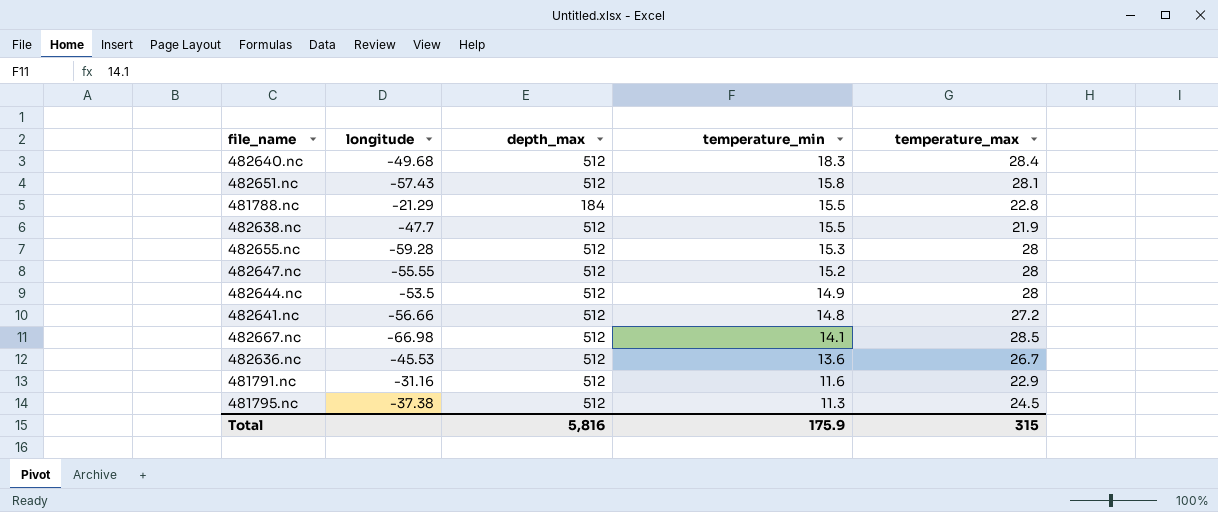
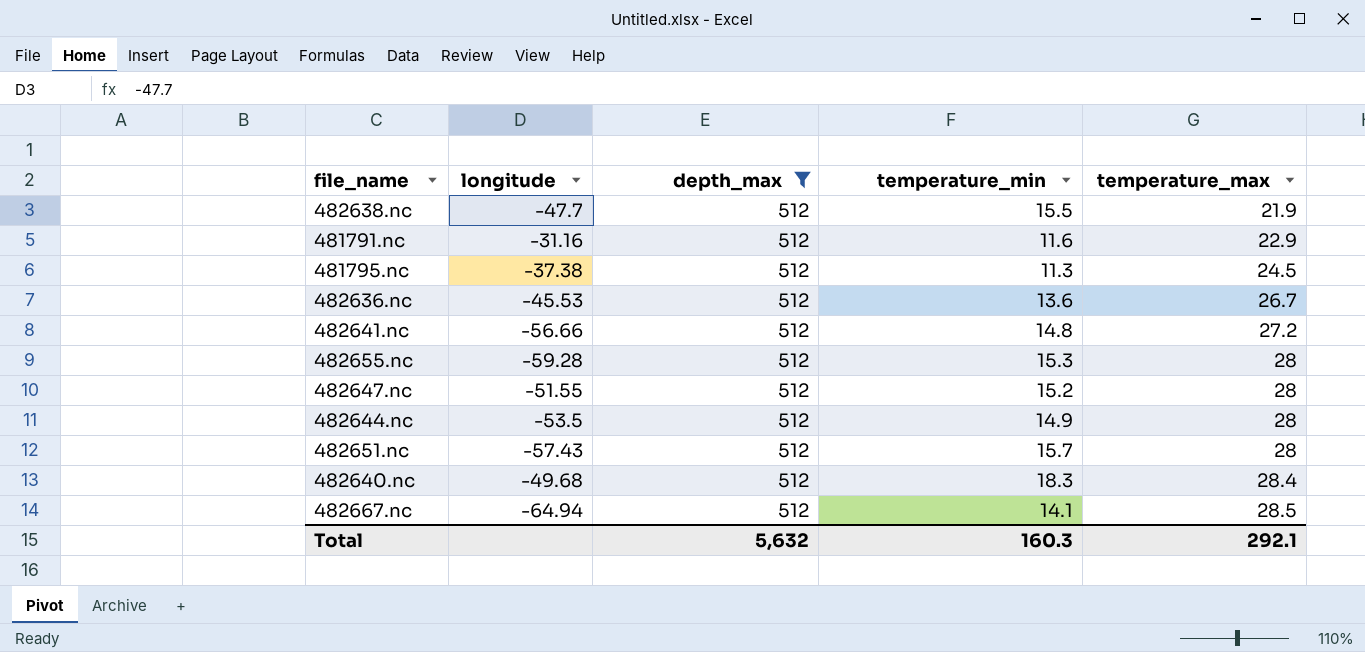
filter: none -> depth_max = 512
row order: temperature_min descending -> temperature_max ascending
482647.nc | longitude: -55.55 -> -51.55
482651.nc | temperature_min: 15.8 -> 15.7
482651.nc | temperature_max: 28.1 -> 28
482667.nc | longitude: -66.98 -> -64.94
Total | depth_max: 5,816 -> 5,632
Total | temperature_min: 175.9 -> 160.3
Total | temperature_max: 315 -> 292.1

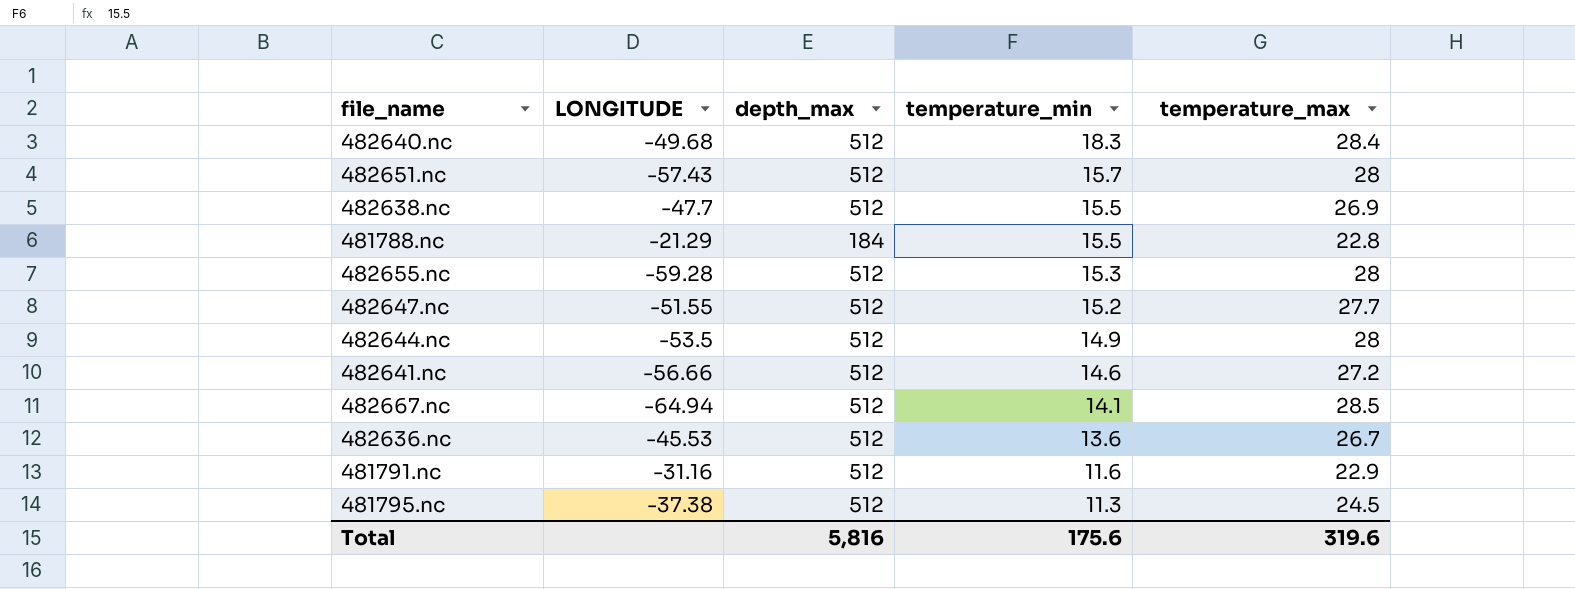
filter: depth_max = 512 -> none
row order: temperature_max ascending -> temperature_min descending
column name: longitude -> LONGITUDE
482638.nc | temperature_max: 21.9 -> 26.9
482647.nc | temperature_max: 28 -> 27.7
482641.nc | temperature_min: 14.8 -> 14.6
Total | depth_max: 5,632 -> 5,816
Total | temperature_min: 160.3 -> 175.6
Total | temperature_max: 292.1 -> 319.6

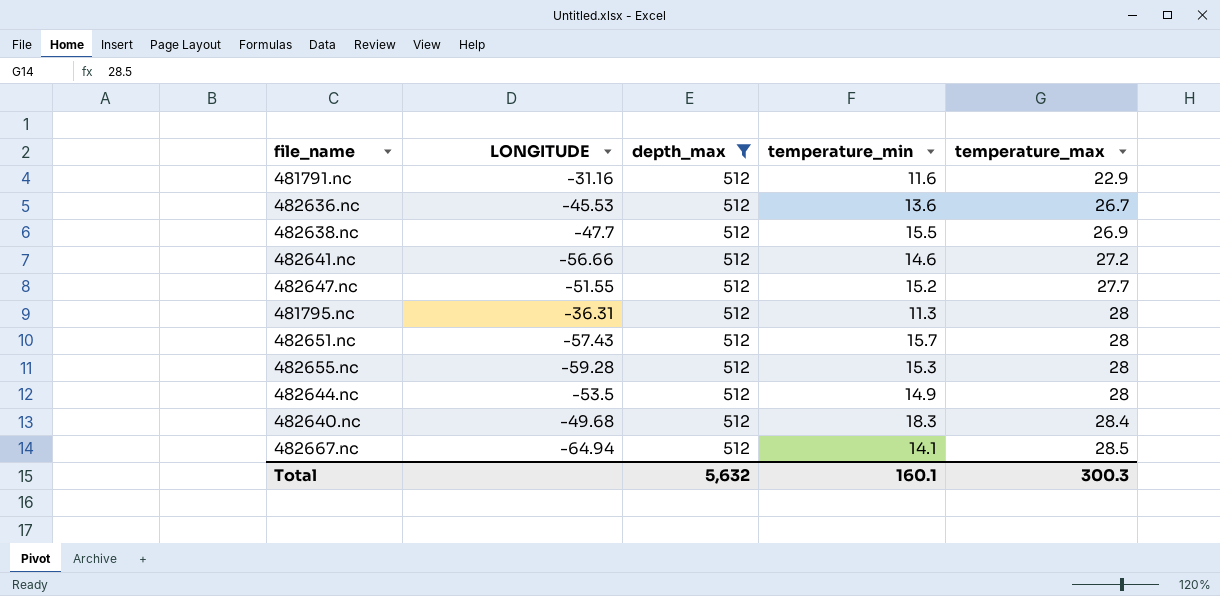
filter: none -> depth_max = 512
row order: temperature_min descending -> temperature_max ascending
481795.nc | LONGITUDE: -37.38 -> -36.31
481795.nc | temperature_max: 24.5 -> 28
Total | depth_max: 5,816 -> 5,632
Total | temperature_min: 175.6 -> 160.1
Total | temperature_max: 319.6 -> 300.3

